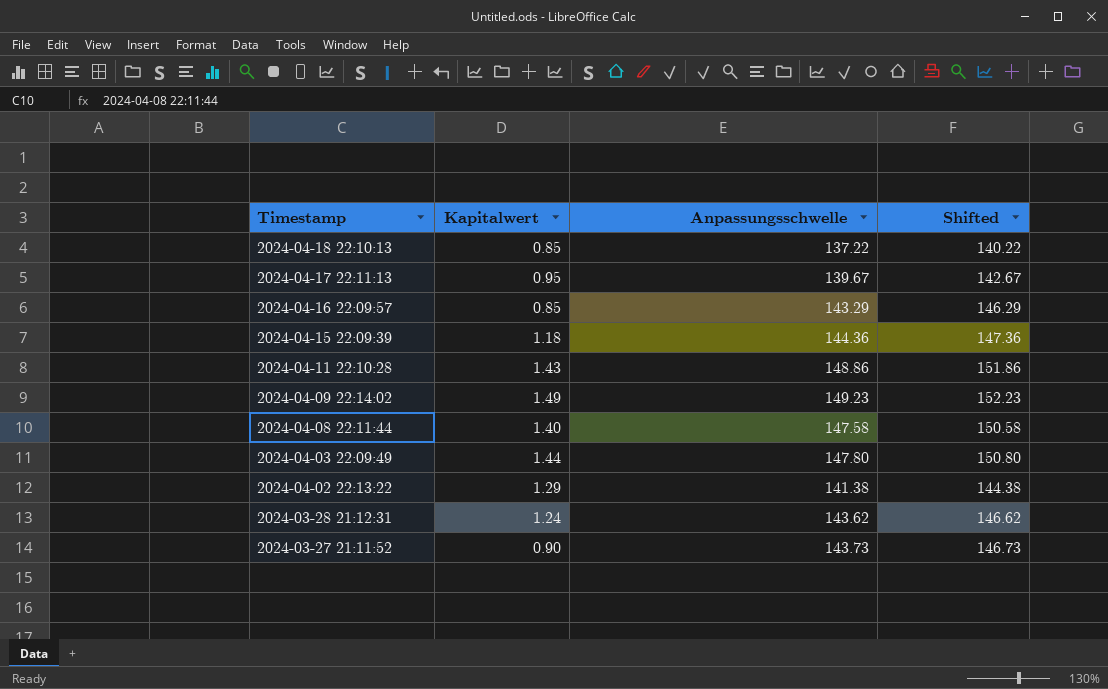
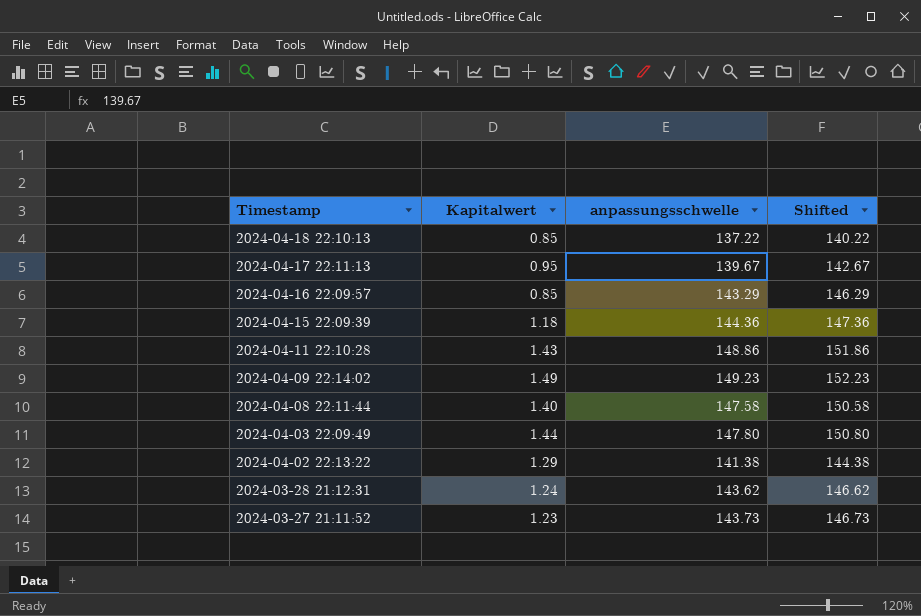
column name: Anpassungsschwelle -> anpassungsschwelle
2024-03-27 21:11:52 | Kapitalwert: 0.90 -> 1.23

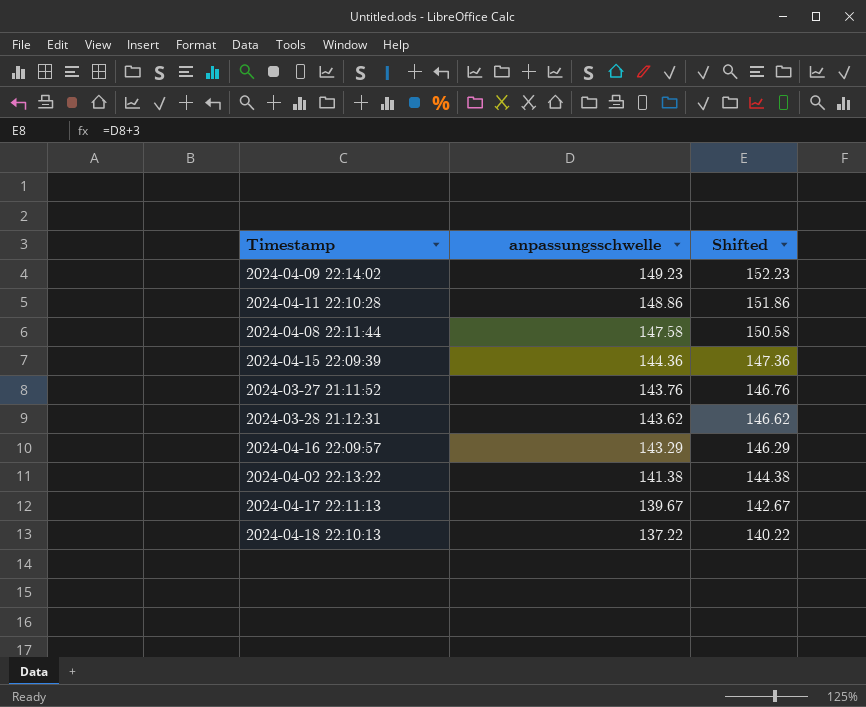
row order: Timestamp descending -> anpassungsschwelle descending
column Kapitalwert | position: 2 -> none
row 2024-04-03 22:09:49: 1.44 | 147.80 | 150.80 -> none
2024-03-27 21:11:52 | anpassungsschwelle: 143.73 -> 143.76
2024-03-27 21:11:52 | Shifted: 146.73 -> 146.76

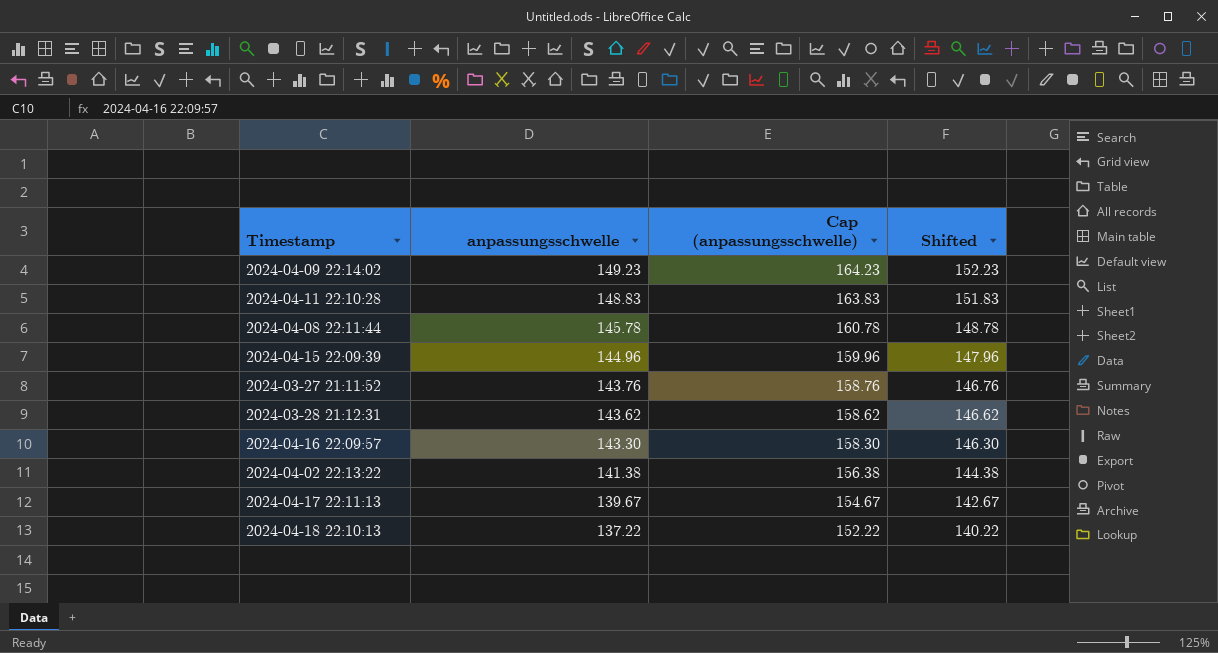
column Cap (anpassungsschwelle) | formula: none -> [anpassungsschwelle] + 15
2024-04-11 22:10:28 | anpassungsschwelle: 148.86 -> 148.83
2024-04-11 22:10:28 | Shifted: 151.86 -> 151.83
2024-04-08 22:11:44 | anpassungsschwelle: 147.58 -> 145.78
2024-04-08 22:11:44 | Shifted: 150.58 -> 148.78
2024-04-15 22:09:39 | anpassungsschwelle: 144.36 -> 144.96
2024-04-15 22:09:39 | Shifted: 147.36 -> 147.96
2024-04-16 22:09:57 | anpassungsschwelle: 143.29 -> 143.30
2024-04-16 22:09:57 | Shifted: 146.29 -> 146.30

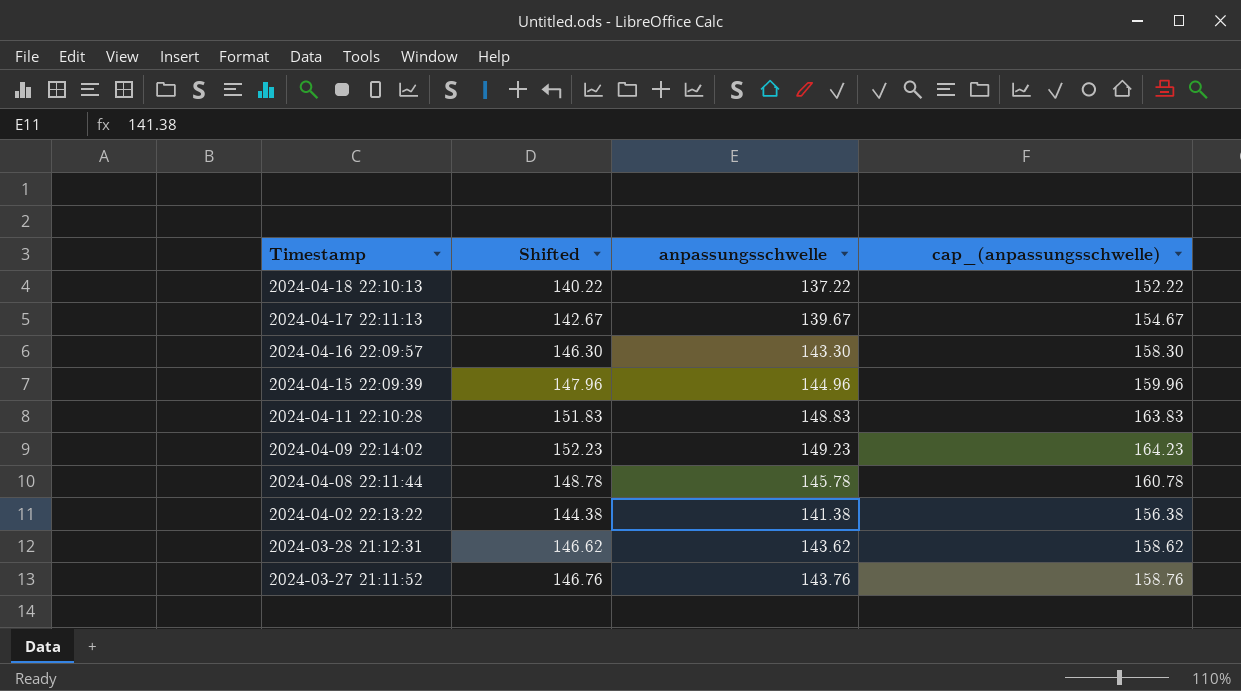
row order: anpassungsschwelle descending -> Timestamp descending
column Shifted | position: 4 -> 2
column name: Cap (anpassungsschwelle) -> cap_(anpassungsschwelle)

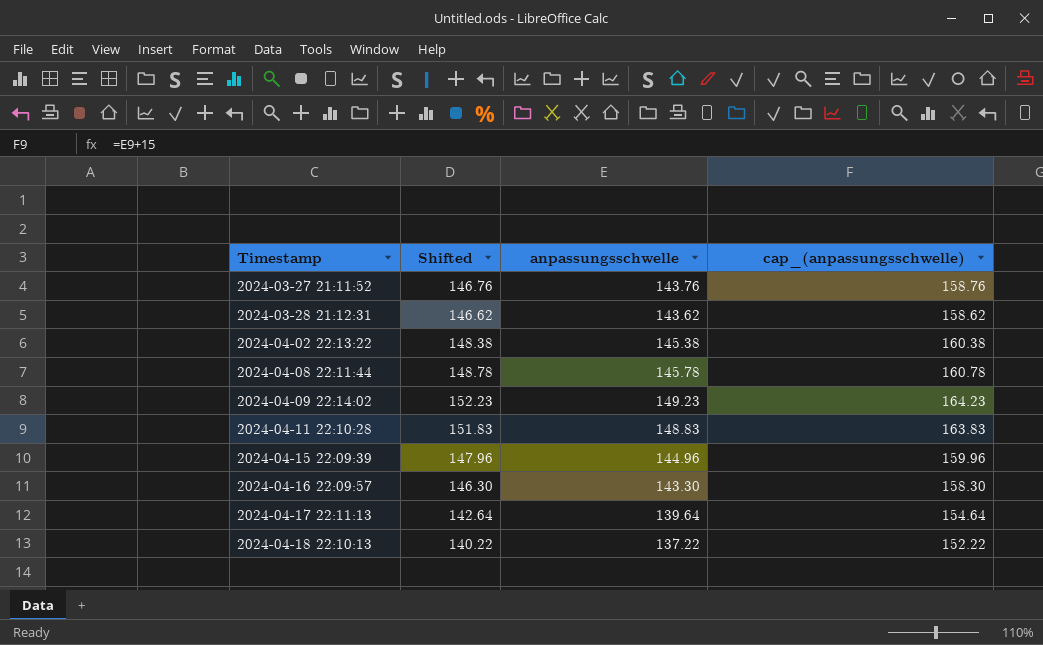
row order: Timestamp descending -> Timestamp ascending
2024-04-02 22:13:22 | Shifted: 144.38 -> 148.38
2024-04-02 22:13:22 | anpassungsschwelle: 141.38 -> 145.38
2024-04-02 22:13:22 | cap_(anpassungsschwelle): 156.38 -> 160.38
2024-04-17 22:11:13 | Shifted: 142.67 -> 142.64
2024-04-17 22:11:13 | anpassungsschwelle: 139.67 -> 139.64
2024-04-17 22:11:13 | cap_(anpassungsschwelle): 154.67 -> 154.64

